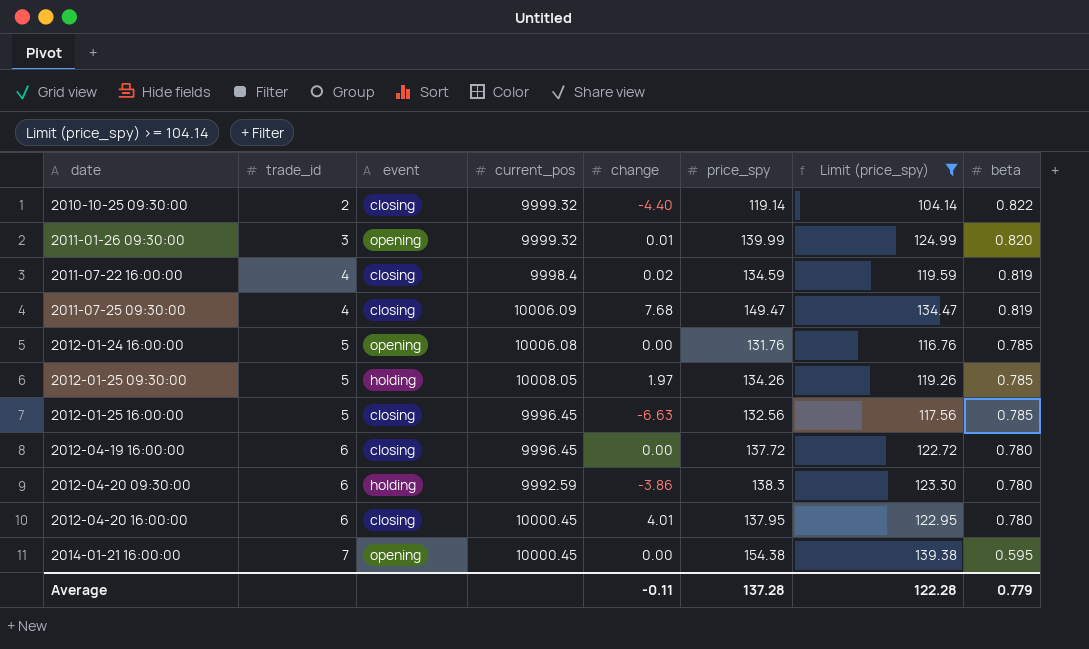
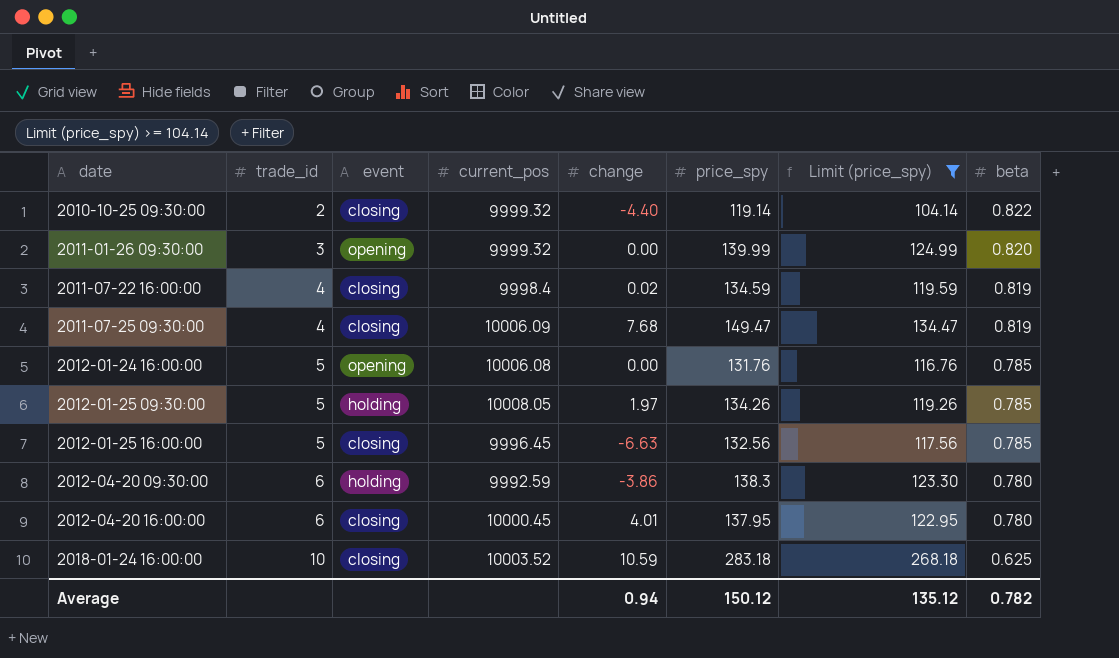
row 2012-04-19 16:00:00: 6 | closing | 9996.45 | 0.00 | 137.72 | 122.72 | 0.780 -> none
row 2014-01-21 16:00:00: 7 | opening | 10000.45 | 0.00 | 154.38 | 139.38 | 0.595 -> none
2011-01-26 09:30:00 | change: 0.01 -> 0.00
row 2018-01-24 16:00:00: none -> 10 | closing | 10003.52 | 10.59 | 283.18 | 268.18 | 0.625
Average | change: -0.11 -> 0.94
Average | price_spy: 137.28 -> 150.12
Average | Limit (price_spy): 122.28 -> 135.12
Average | beta: 0.779 -> 0.782

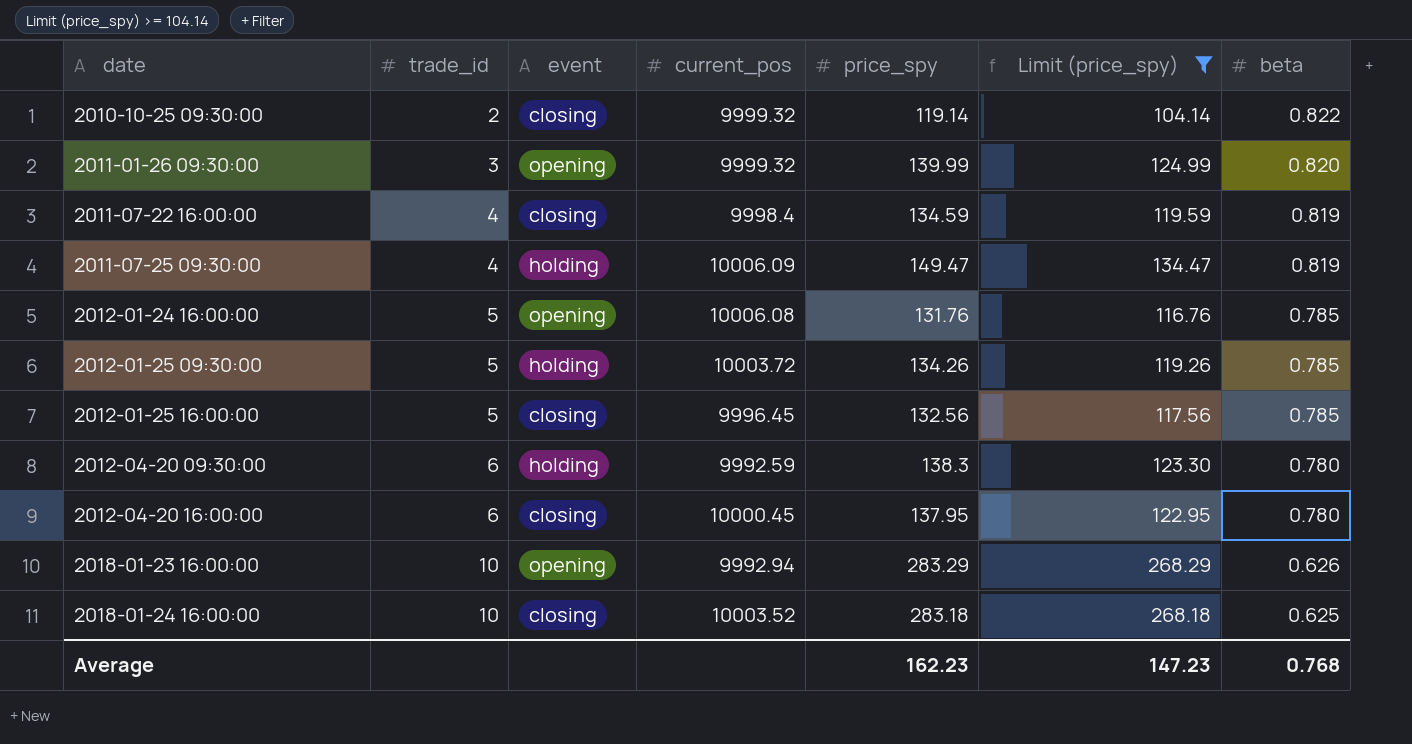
column change | position: 5 -> none
2011-07-25 09:30:00 | event: closing -> holding
2012-01-25 09:30:00 | current_pos: 10008.05 -> 10003.72
row 2018-01-23 16:00:00: none -> 10 | opening | 9992.94 | 283.29 | 268.29 | 0.626
Average | price_spy: 150.12 -> 162.23
Average | Limit (price_spy): 135.12 -> 147.23
Average | beta: 0.782 -> 0.768

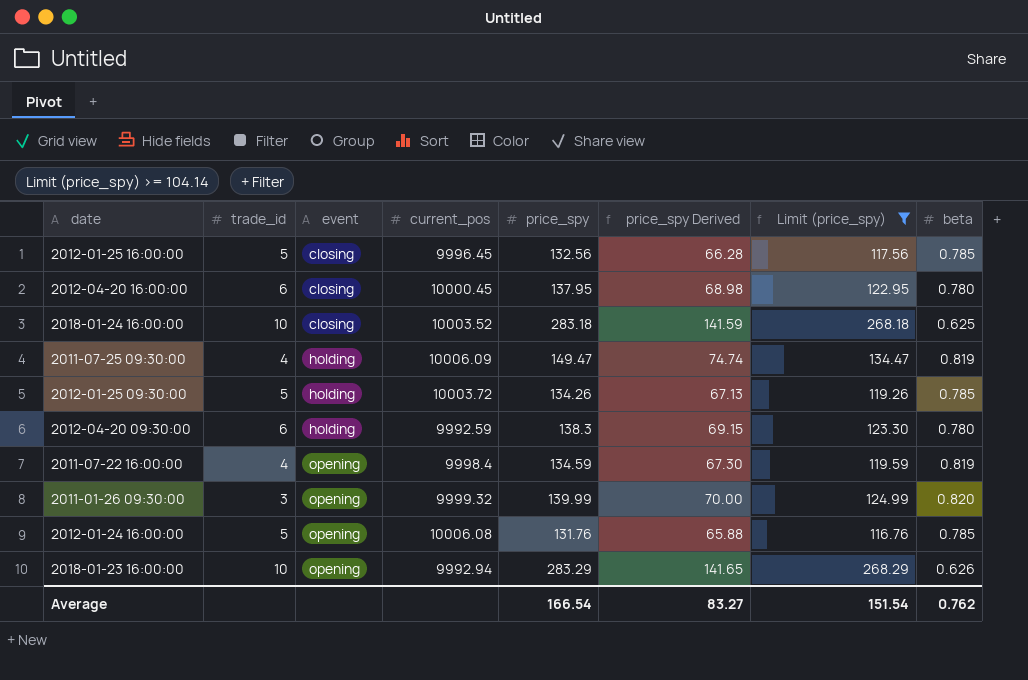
row order: date ascending -> event ascending
column price_spy Derived | formula: none -> [price_spy] * 0.5
row 2010-10-25 09:30:00: 2 | closing | 9999.32 | 119.14 | 104.14 | 0.822 -> none
2011-07-22 16:00:00 | event: closing -> opening
Average | price_spy: 162.23 -> 166.54
Average | Limit (price_spy): 147.23 -> 151.54
Average | beta: 0.768 -> 0.762

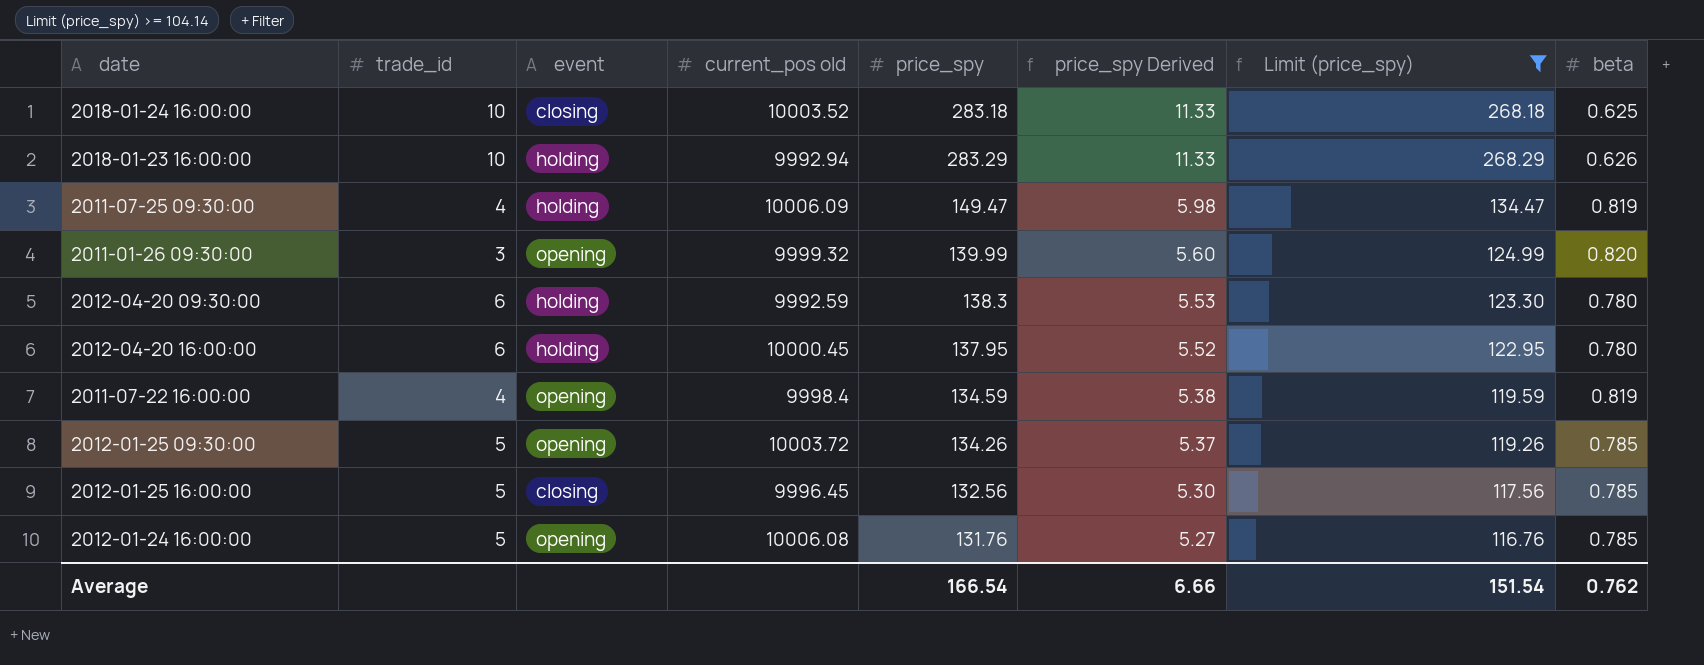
row order: event ascending -> price_spy Derived descending
column name: current_pos -> current_pos old
column price_spy Derived | formula: [price_spy] * 0.5 -> [price_spy] * 0.04
2018-01-23 16:00:00 | event: opening -> holding
2012-04-20 16:00:00 | event: closing -> holding
2012-01-25 09:30:00 | event: holding -> opening
Average | price_spy Derived: 83.27 -> 6.66

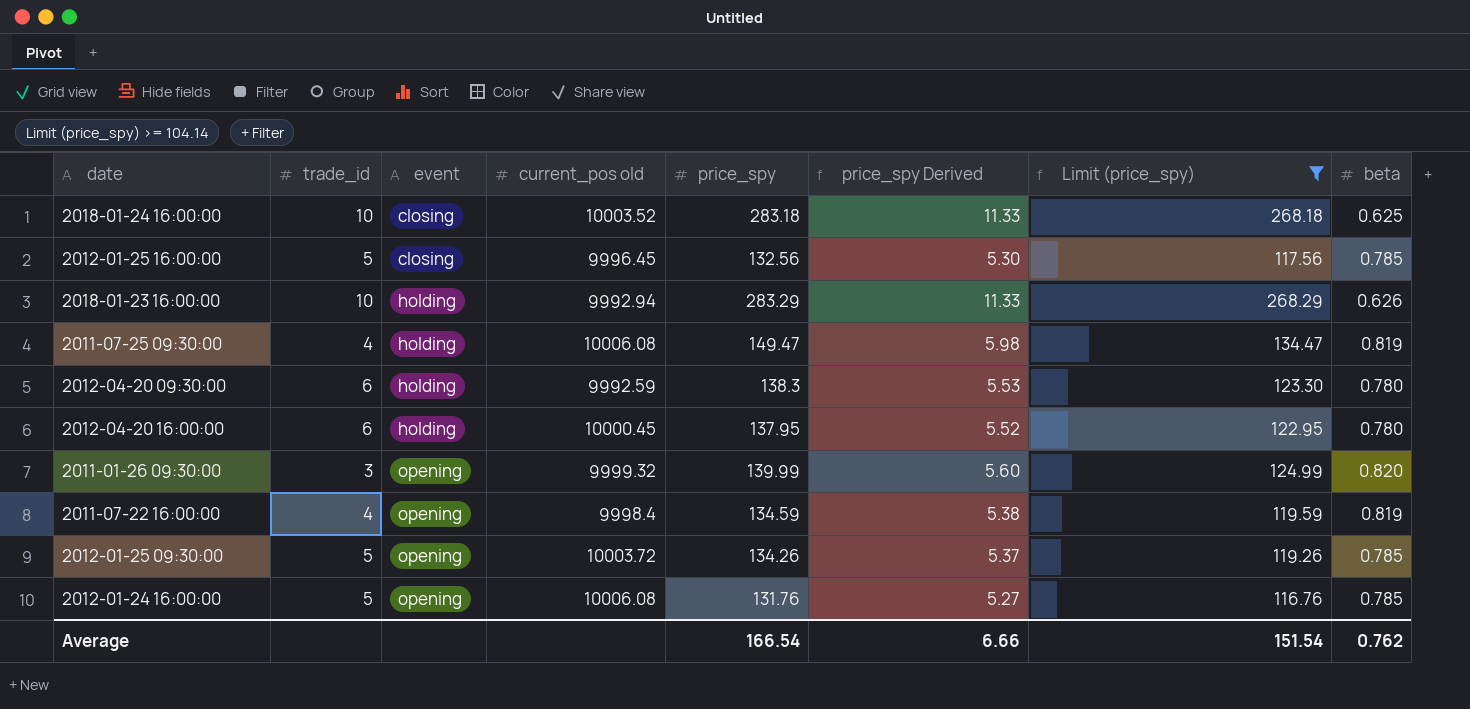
row order: price_spy Derived descending -> event ascending
2011-07-25 09:30:00 | current_pos old: 10006.09 -> 10006.08

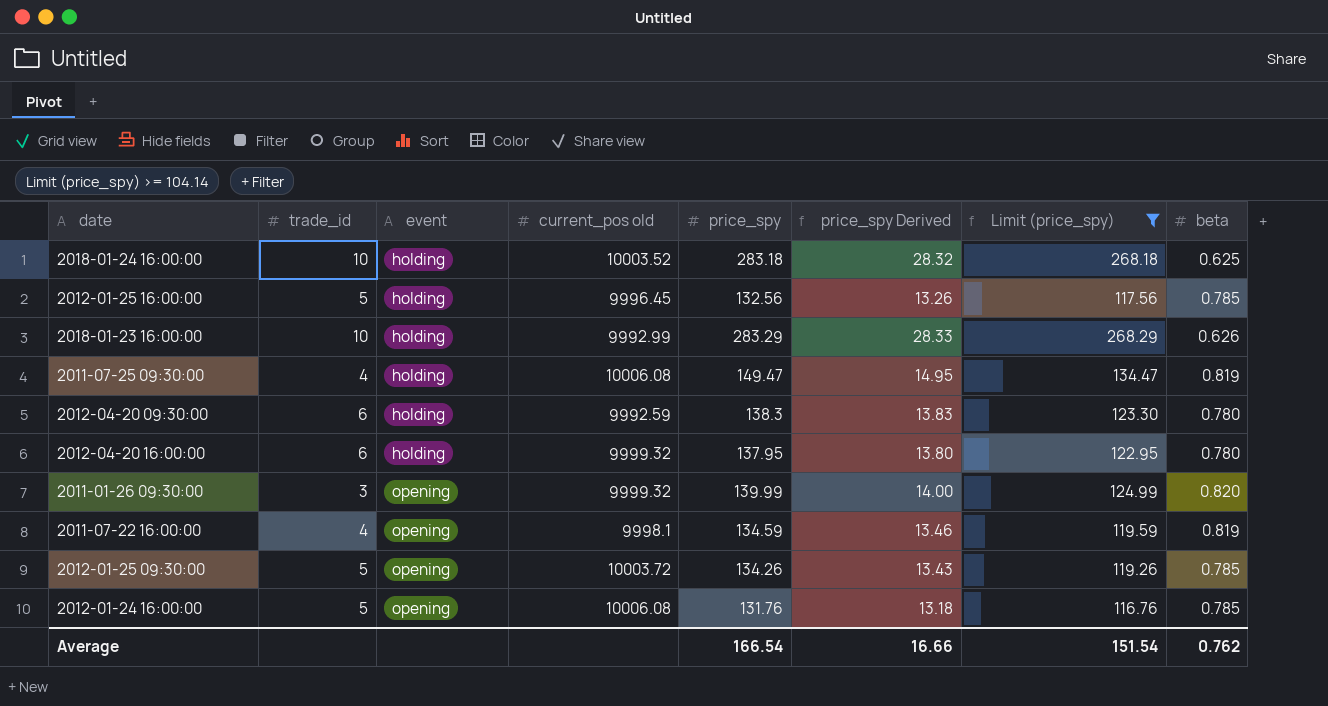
column price_spy Derived | formula: [price_spy] * 0.04 -> [price_spy] * 0.1
2018-01-24 16:00:00 | event: closing -> holding
2012-01-25 16:00:00 | event: closing -> holding
2018-01-23 16:00:00 | current_pos old: 9992.94 -> 9992.99
2012-04-20 16:00:00 | current_pos old: 10000.45 -> 9999.32
2011-07-22 16:00:00 | current_pos old: 9998.4 -> 9998.1
Average | price_spy Derived: 6.66 -> 16.66

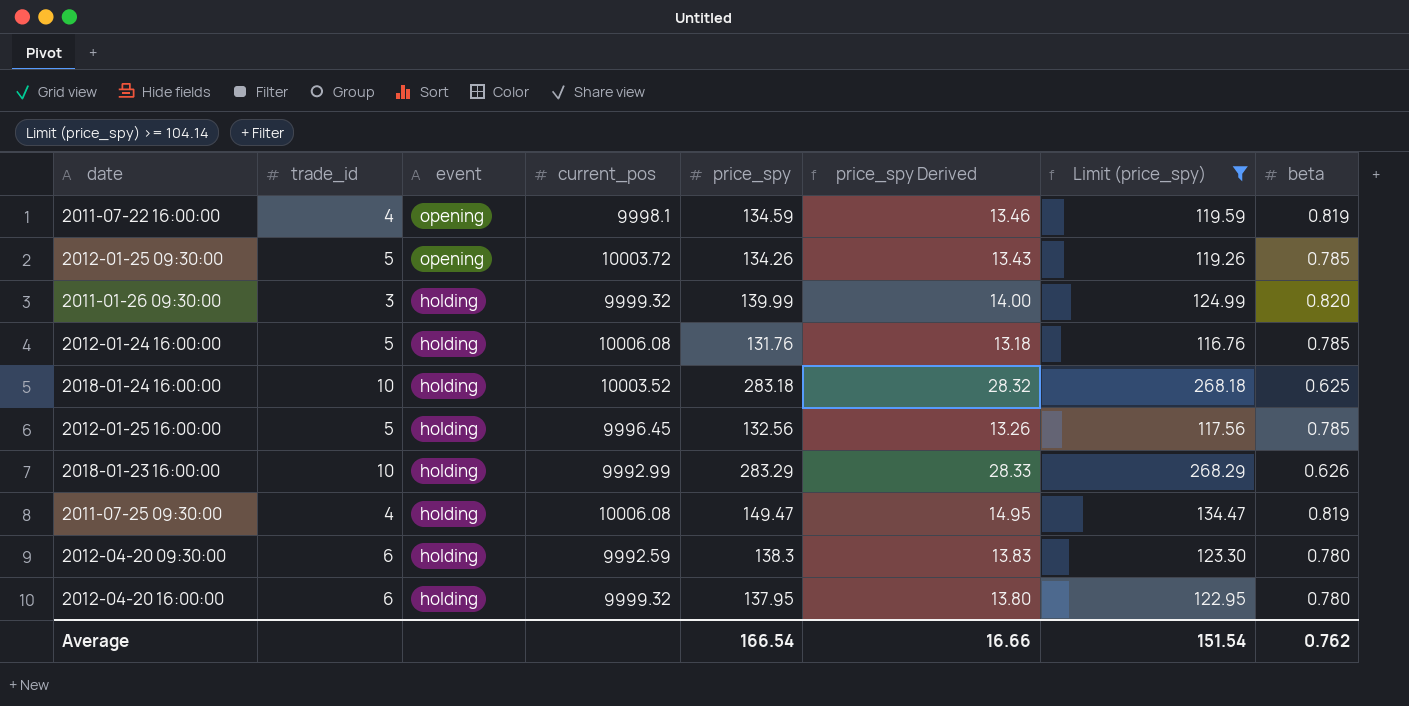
row order: event ascending -> event descending
column name: current_pos old -> current_pos
2011-01-26 09:30:00 | event: opening -> holding
2012-01-24 16:00:00 | event: opening -> holding

